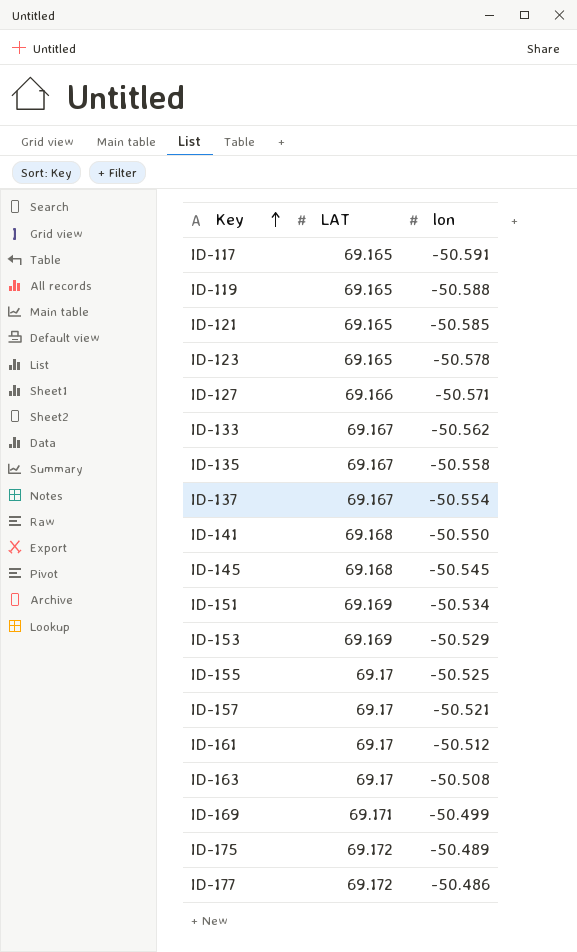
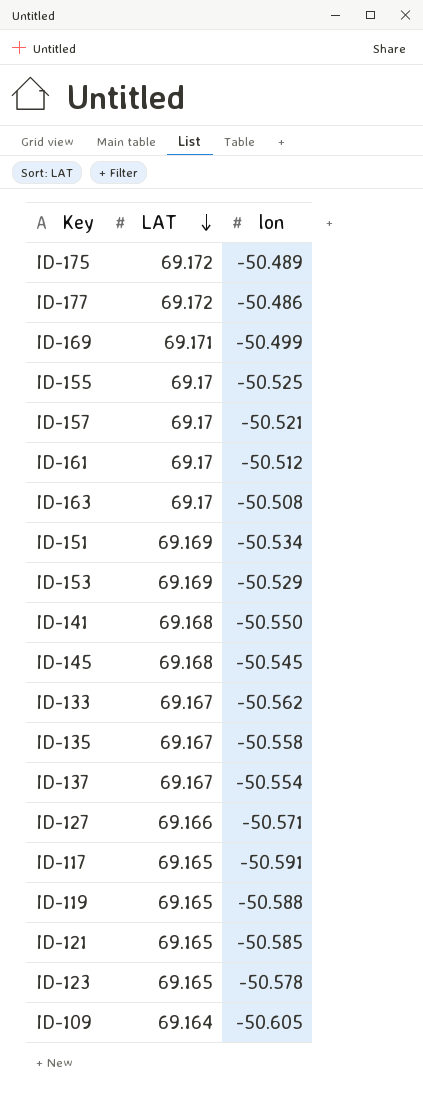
row order: Key ascending -> LAT descending
row ID-109: none -> 69.164 | -50.605

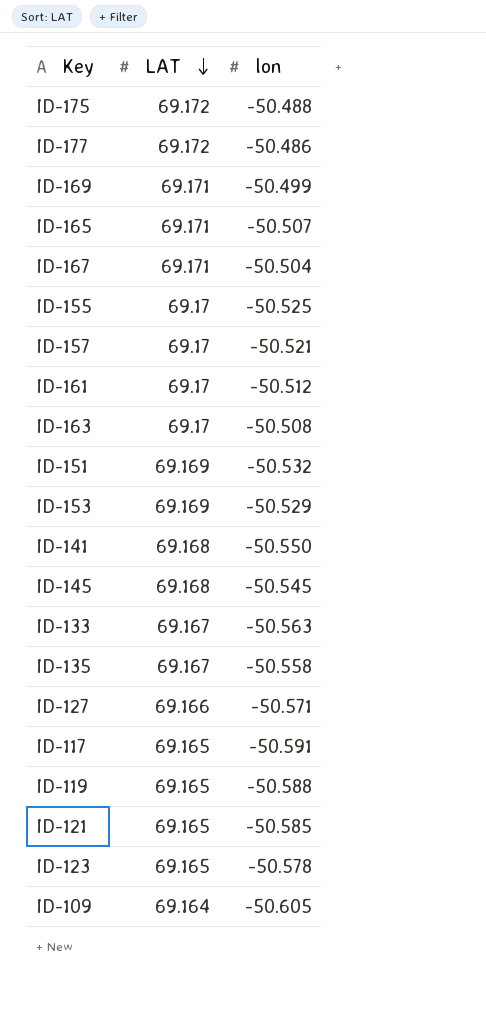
row ID-137: 69.167 | -50.554 -> none
ID-175 | lon: -50.489 -> -50.488
row ID-165: none -> 69.171 | -50.507
row ID-167: none -> 69.171 | -50.504
ID-151 | lon: -50.534 -> -50.532
ID-133 | lon: -50.562 -> -50.563

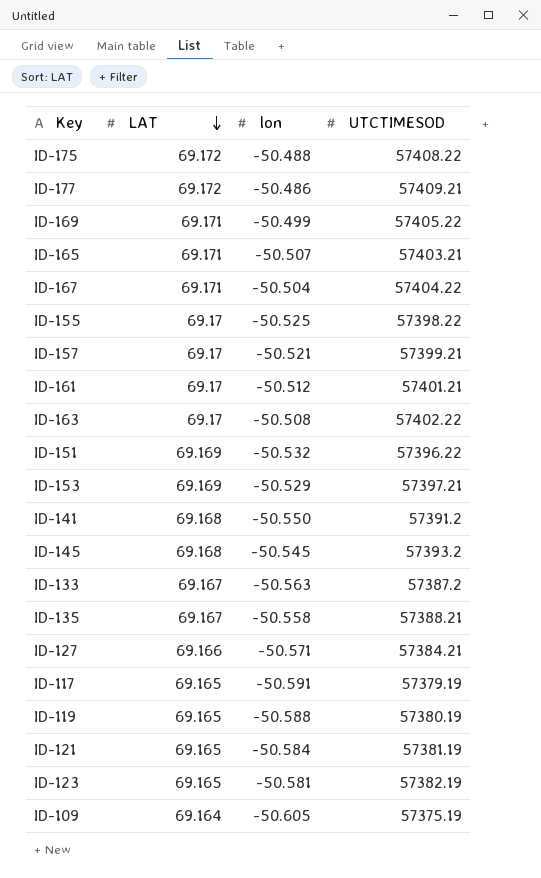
column UTCTIMESOD | position: none -> 4
ID-121 | lon: -50.585 -> -50.584
ID-123 | lon: -50.578 -> -50.581

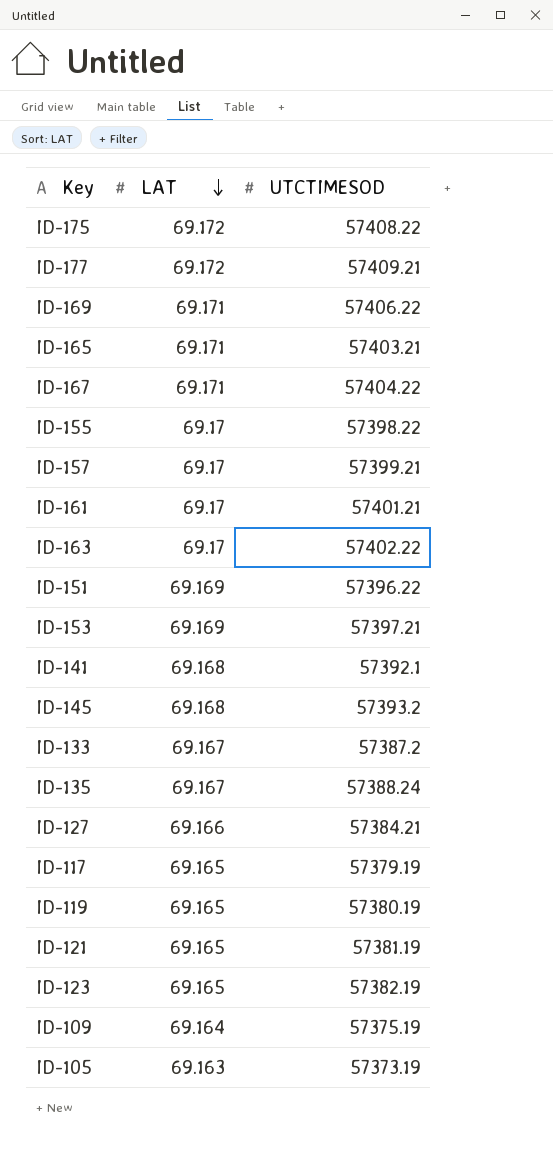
column lon | position: 3 -> none
ID-169 | UTCTIMESOD: 57405.22 -> 57406.22
ID-141 | UTCTIMESOD: 57391.2 -> 57392.1
ID-135 | UTCTIMESOD: 57388.21 -> 57388.24
row ID-105: none -> 69.163 | 57373.19

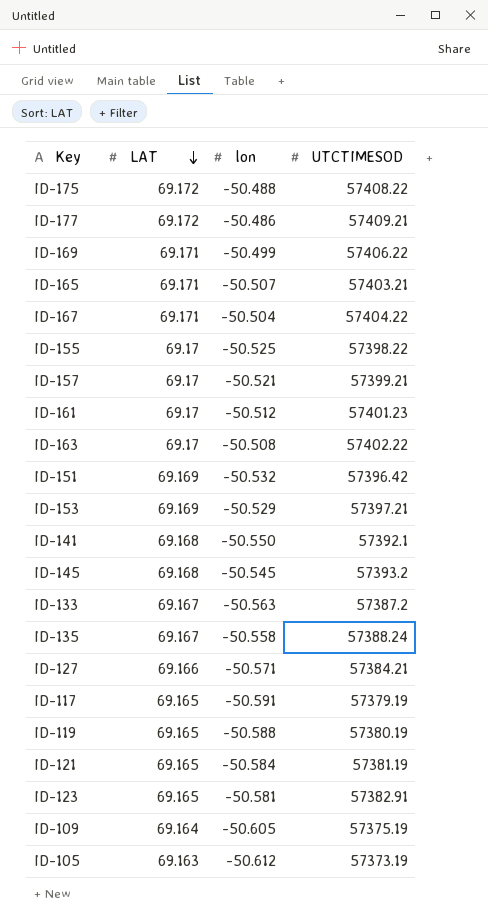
column lon | position: none -> 3
ID-161 | UTCTIMESOD: 57401.21 -> 57401.23
ID-151 | UTCTIMESOD: 57396.22 -> 57396.42
ID-123 | UTCTIMESOD: 57382.19 -> 57382.91

